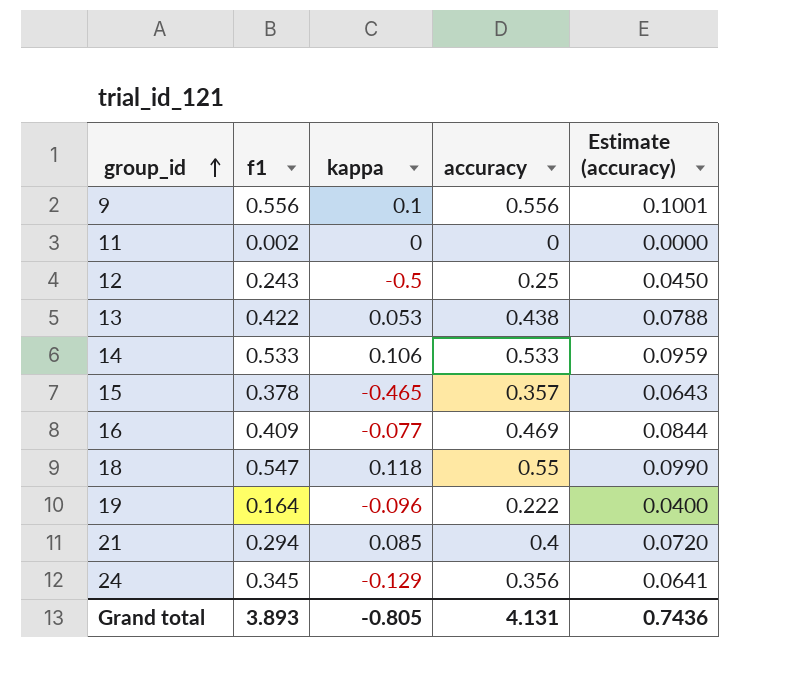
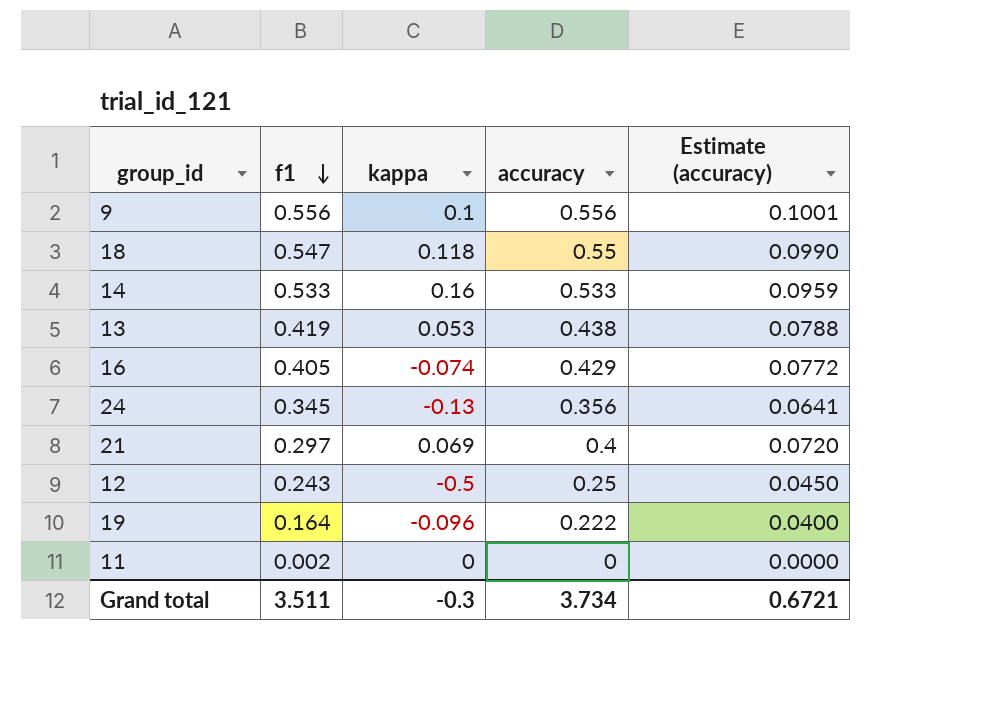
row order: group_id ascending -> f1 descending
row 15: 0.378 | -0.465 | 0.357 | 0.0643 -> none
14 | kappa: 0.106 -> 0.16
13 | f1: 0.422 -> 0.419
16 | f1: 0.409 -> 0.405
16 | kappa: -0.077 -> -0.074
16 | accuracy: 0.469 -> 0.429
16 | Estimate (accuracy): 0.0844 -> 0.0772
24 | kappa: -0.129 -> -0.13
21 | f1: 0.294 -> 0.297
21 | kappa: 0.085 -> 0.069
Grand total | f1: 3.893 -> 3.511
Grand total | kappa: -0.805 -> -0.3
Grand total | accuracy: 4.131 -> 3.734
Grand total | Estimate (accuracy): 0.7436 -> 0.6721

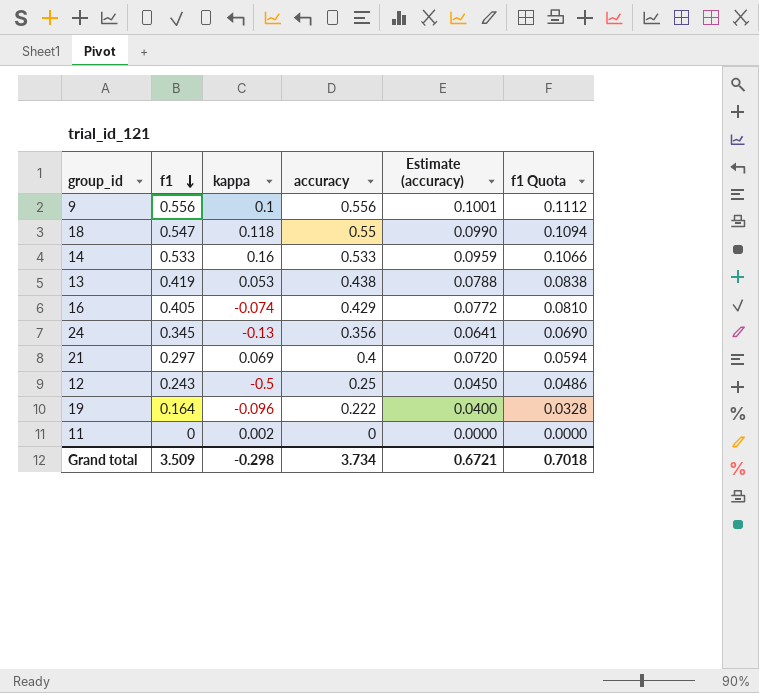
column f1 Quota | formula: none -> [f1] * 0.2
11 | f1: 0.002 -> 0
11 | kappa: 0 -> 0.002
Grand total | f1: 3.511 -> 3.509
Grand total | kappa: -0.3 -> -0.298

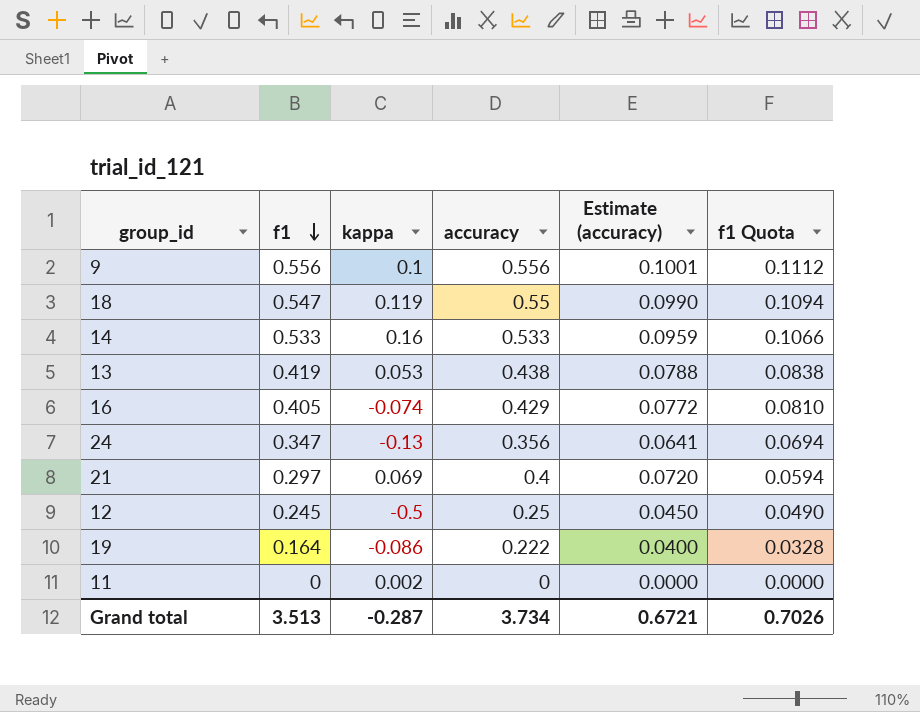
18 | kappa: 0.118 -> 0.119
24 | f1: 0.345 -> 0.347
24 | f1 Quota: 0.0690 -> 0.0694
12 | f1: 0.243 -> 0.245
12 | f1 Quota: 0.0486 -> 0.0490
19 | kappa: -0.096 -> -0.086
Grand total | f1: 3.509 -> 3.513
Grand total | kappa: -0.298 -> -0.287
Grand total | f1 Quota: 0.7018 -> 0.7026

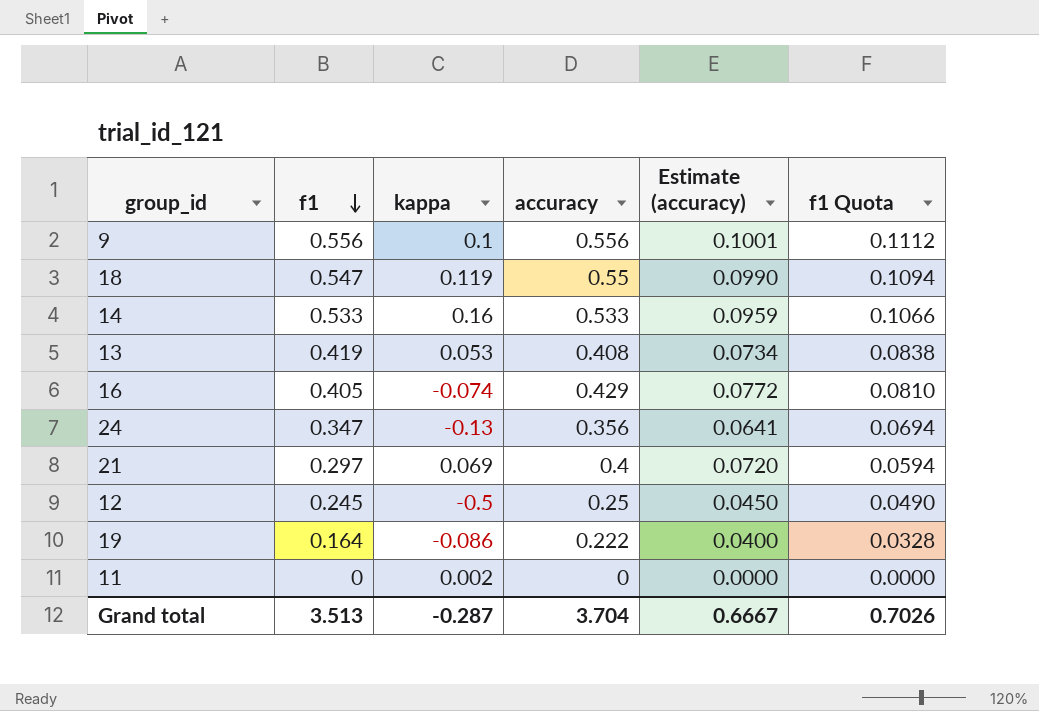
13 | accuracy: 0.438 -> 0.408
13 | Estimate (accuracy): 0.0788 -> 0.0734
Grand total | accuracy: 3.734 -> 3.704
Grand total | Estimate (accuracy): 0.6721 -> 0.6667

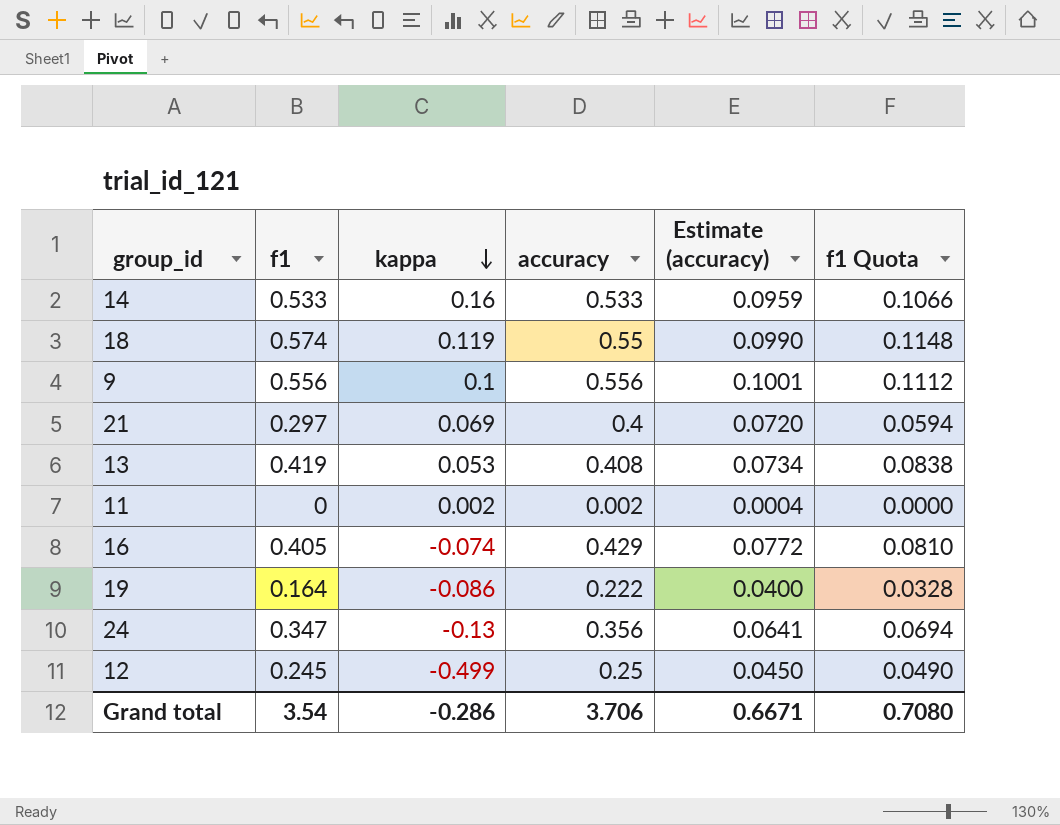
row order: f1 descending -> kappa descending
18 | f1: 0.547 -> 0.574
18 | f1 Quota: 0.1094 -> 0.1148
11 | accuracy: 0 -> 0.002
11 | Estimate (accuracy): 0.0000 -> 0.0004
12 | kappa: -0.5 -> -0.499
Grand total | f1: 3.513 -> 3.54
Grand total | kappa: -0.287 -> -0.286
Grand total | accuracy: 3.704 -> 3.706
Grand total | Estimate (accuracy): 0.6667 -> 0.6671
Grand total | f1 Quota: 0.7026 -> 0.7080

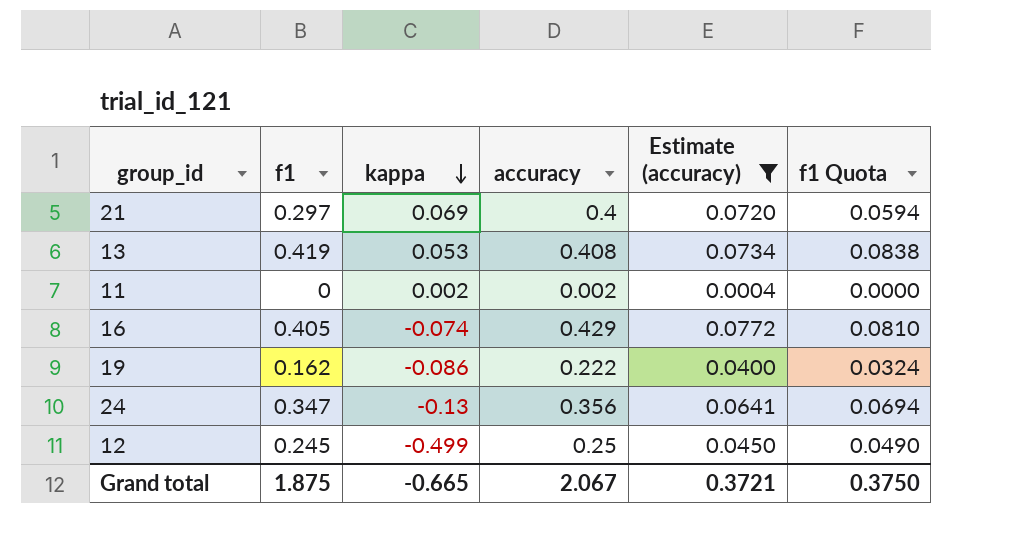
filter: none -> Estimate (accuracy) <= 0.0772
19 | f1: 0.164 -> 0.162
19 | f1 Quota: 0.0328 -> 0.0324
Grand total | f1: 3.54 -> 1.875
Grand total | kappa: -0.286 -> -0.665
Grand total | accuracy: 3.706 -> 2.067
Grand total | Estimate (accuracy): 0.6671 -> 0.3721
Grand total | f1 Quota: 0.7080 -> 0.3750

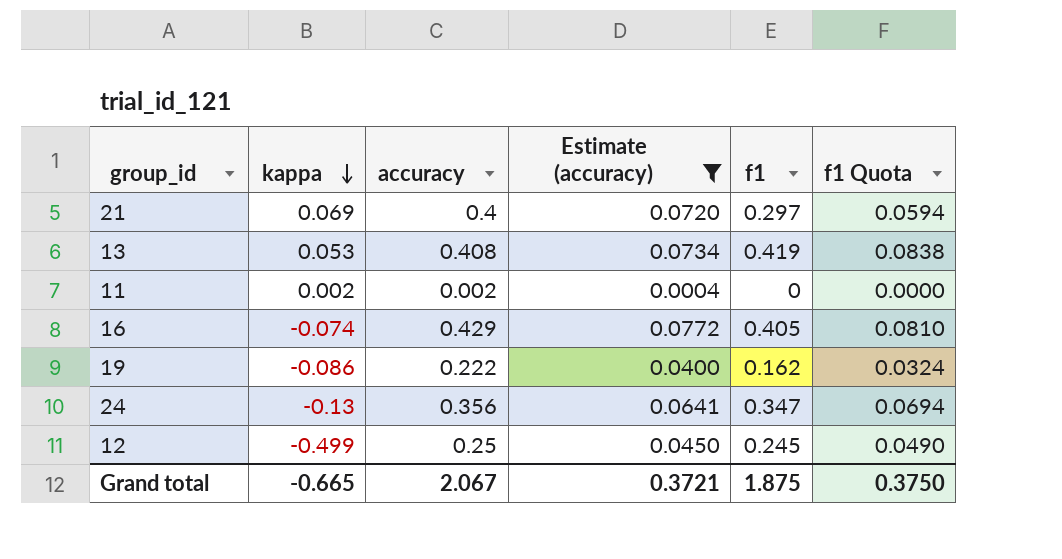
column f1 | position: 2 -> 5

